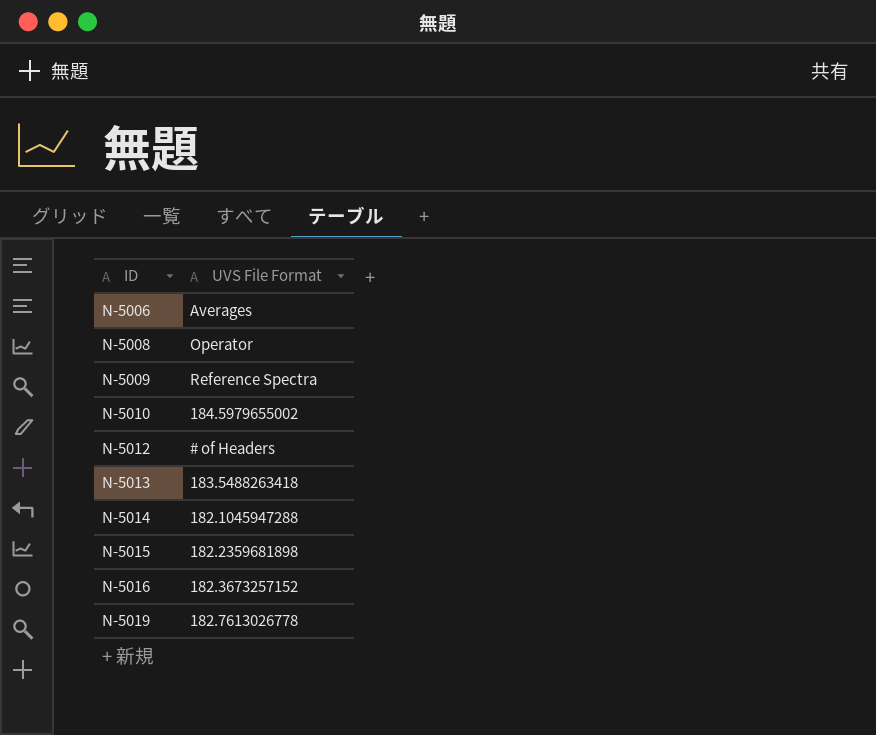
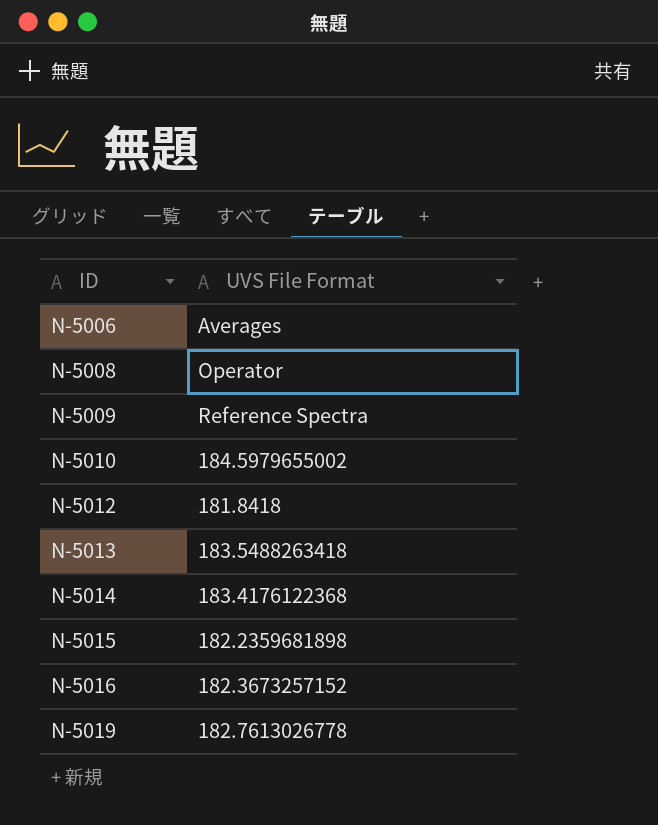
N-5012 | UVS File Format: # of Headers -> 181.8418
N-5014 | UVS File Format: 182.1045947288 -> 183.4176122368

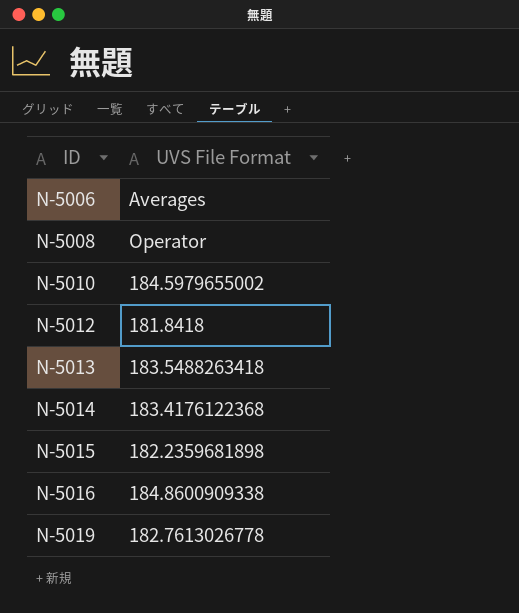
row N-5009: Reference Spectra -> none
N-5016 | UVS File Format: 182.3673257152 -> 184.8600909338

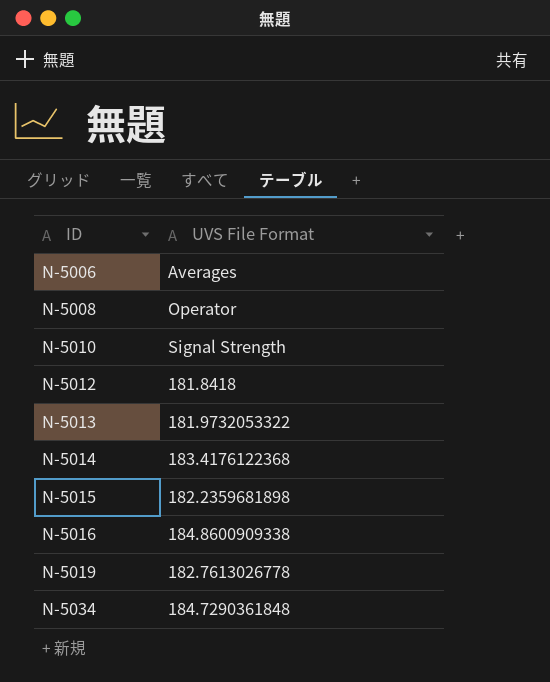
N-5010 | UVS File Format: 184.5979655002 -> Signal Strength
N-5013 | UVS File Format: 183.5488263418 -> 181.9732053322
row N-5034: none -> 184.7290361848

